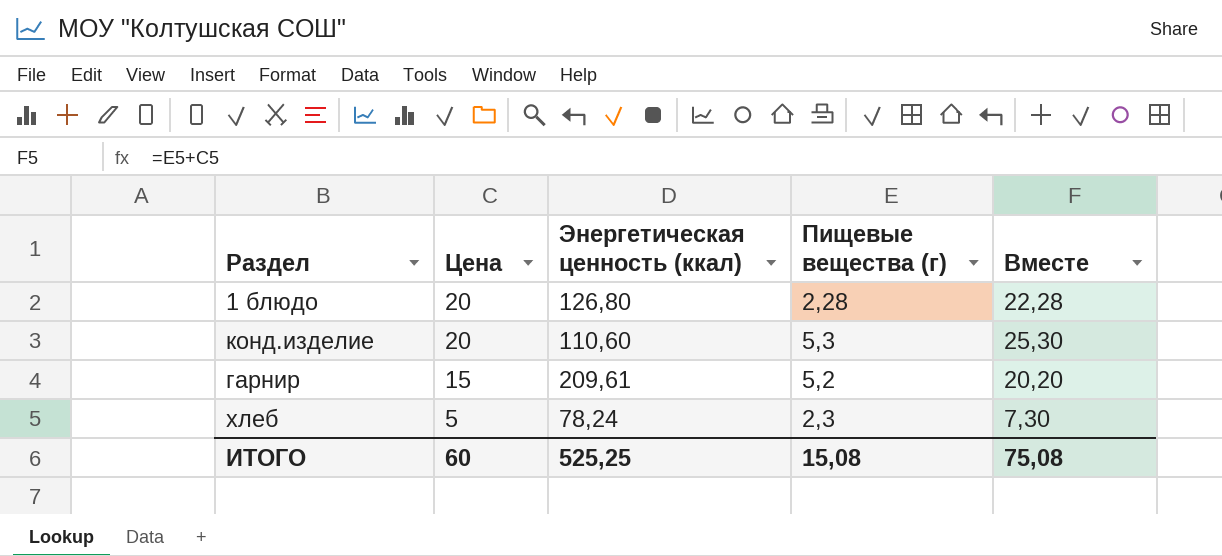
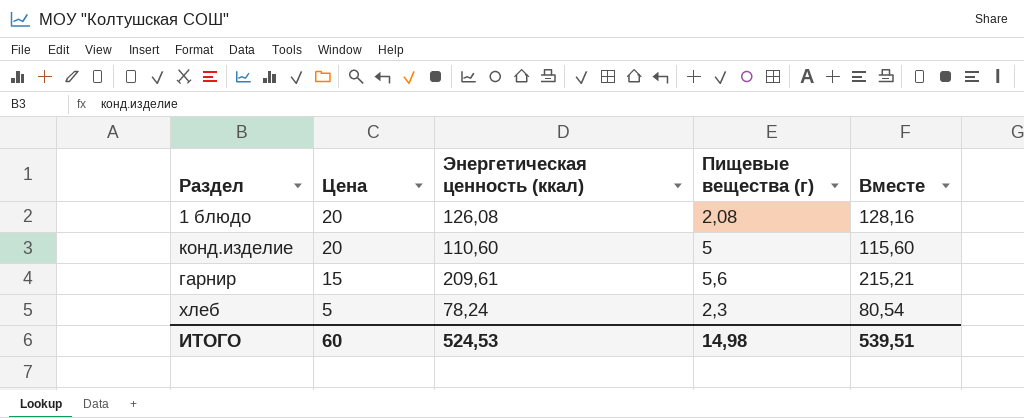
column Вместе | formula: [Цена] + [Пищевые вещества (г)] -> [Энергетическая ценность (ккал)] + [Пищевые вещества (г)]
1 блюдо | Энергетическая ценность (ккал): 126,80 -> 126,08
1 блюдо | Пищевые вещества (г): 2,28 -> 2,08
конд.изделие | Пищевые вещества (г): 5,3 -> 5
гарнир | Пищевые вещества (г): 5,2 -> 5,6
ИТОГО | Энергетическая ценность (ккал): 525,25 -> 524,53
ИТОГО | Пищевые вещества (г): 15,08 -> 14,98
ИТОГО | Вместе: 75,08 -> 539,51

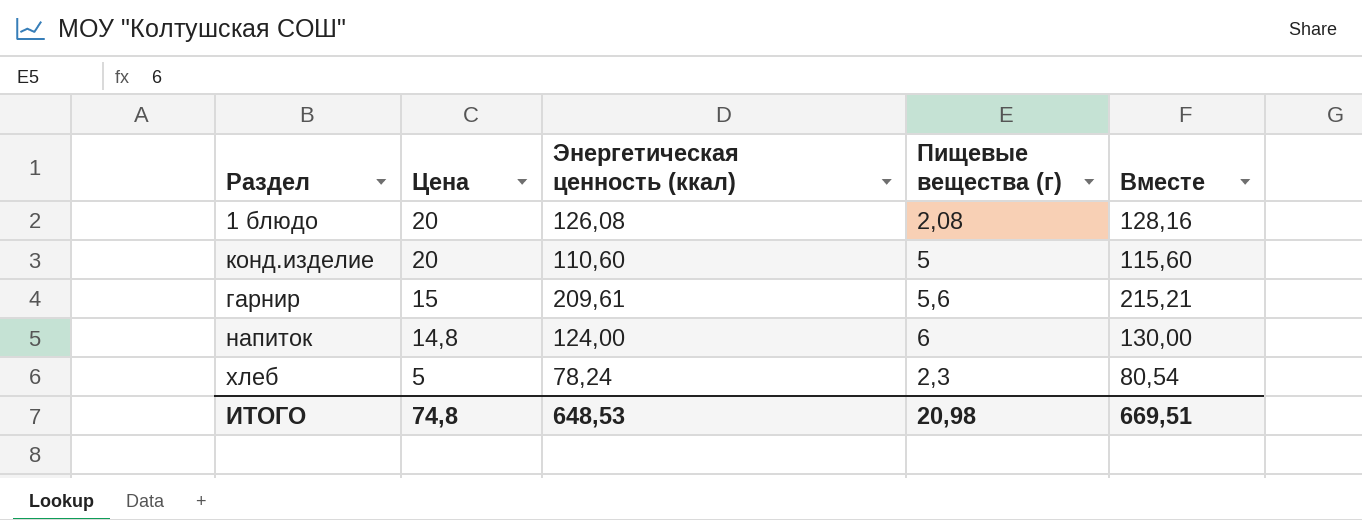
row напиток: none -> 14,8 | 124,00 | 6 | 130,00
ИТОГО | Цена: 60 -> 74,8
ИТОГО | Энергетическая ценность (ккал): 524,53 -> 648,53
ИТОГО | Пищевые вещества (г): 14,98 -> 20,98
ИТОГО | Вместе: 539,51 -> 669,51

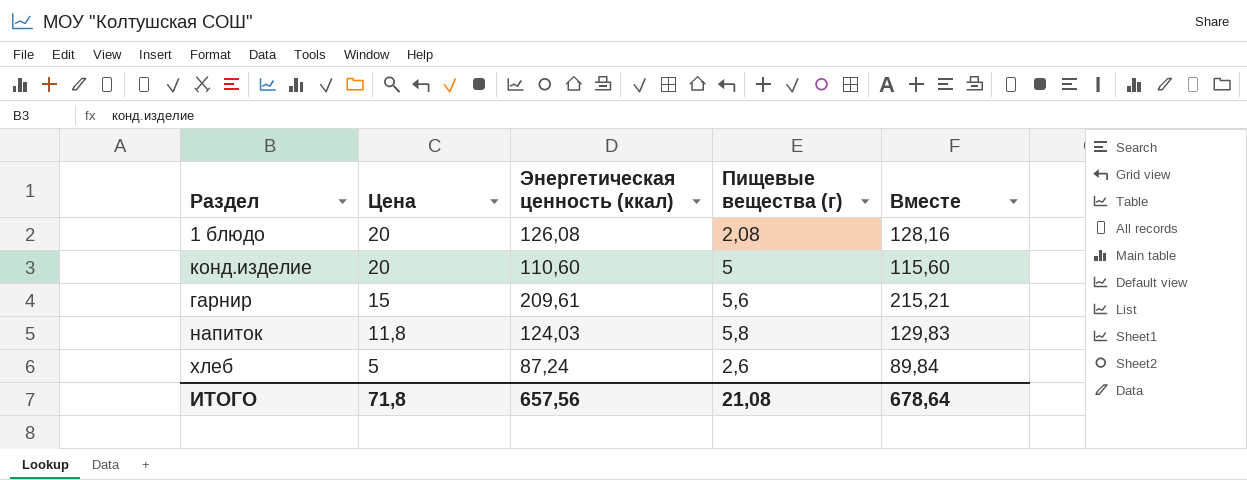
напиток | Цена: 14,8 -> 11,8
напиток | Энергетическая ценность (ккал): 124,00 -> 124,03
напиток | Пищевые вещества (г): 6 -> 5,8
напиток | Вместе: 130,00 -> 129,83
хлеб | Энергетическая ценность (ккал): 78,24 -> 87,24
хлеб | Пищевые вещества (г): 2,3 -> 2,6
хлеб | Вместе: 80,54 -> 89,84
ИТОГО | Цена: 74,8 -> 71,8
ИТОГО | Энергетическая ценность (ккал): 648,53 -> 657,56
ИТОГО | Пищевые вещества (г): 20,98 -> 21,08
ИТОГО | Вместе: 669,51 -> 678,64

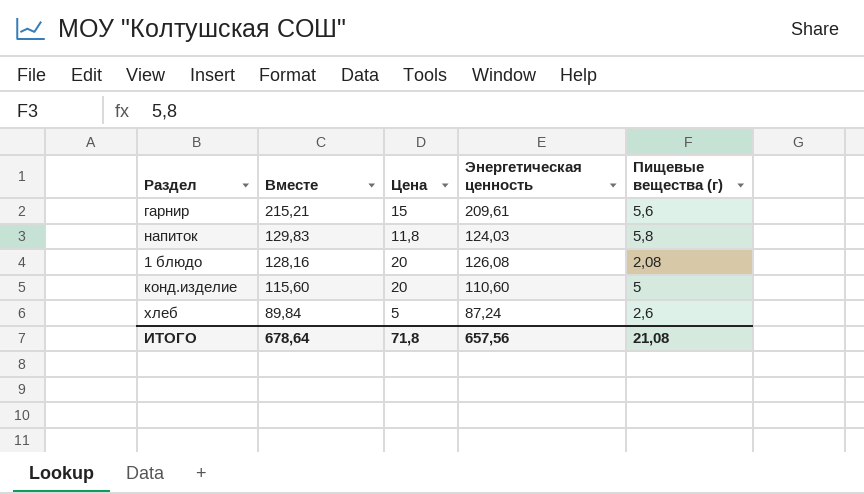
row order: Цена descending -> Вместе descending
column Вместе | position: 5 -> 2
column name: Энергетическая ценность (ккал) -> Энергетическая ценность

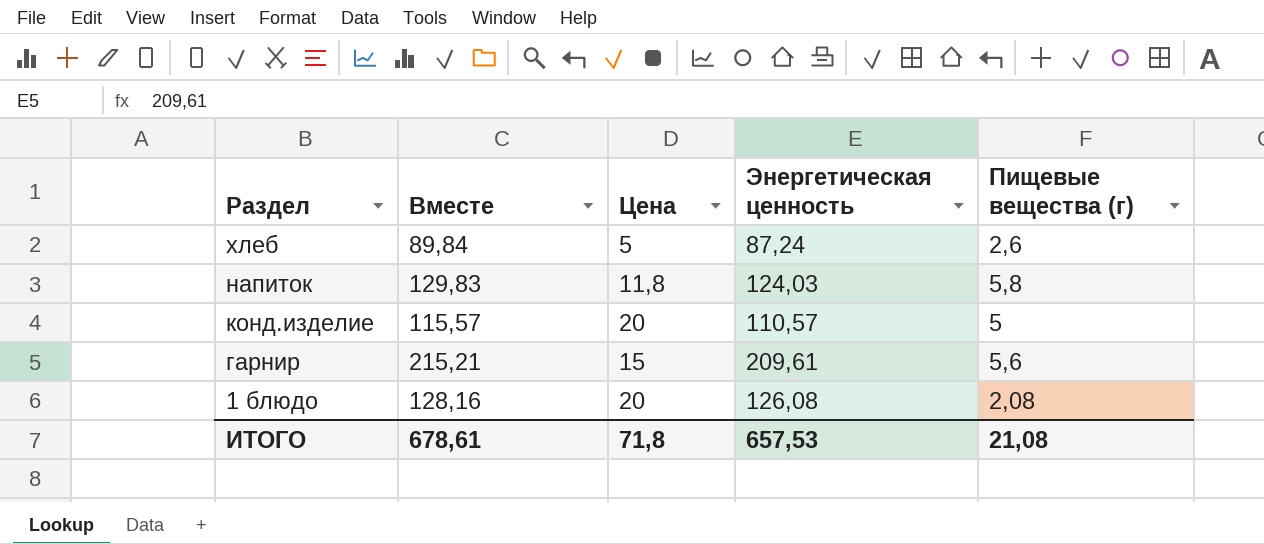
row order: Вместе descending -> Раздел descending
конд.изделие | Вместе: 115,60 -> 115,57
конд.изделие | Энергетическая ценность: 110,60 -> 110,57
ИТОГО | Вместе: 678,64 -> 678,61
ИТОГО | Энергетическая ценность: 657,56 -> 657,53

